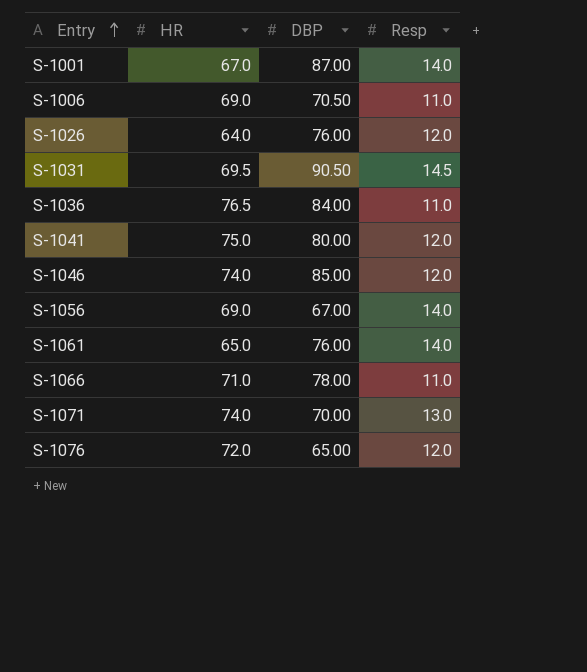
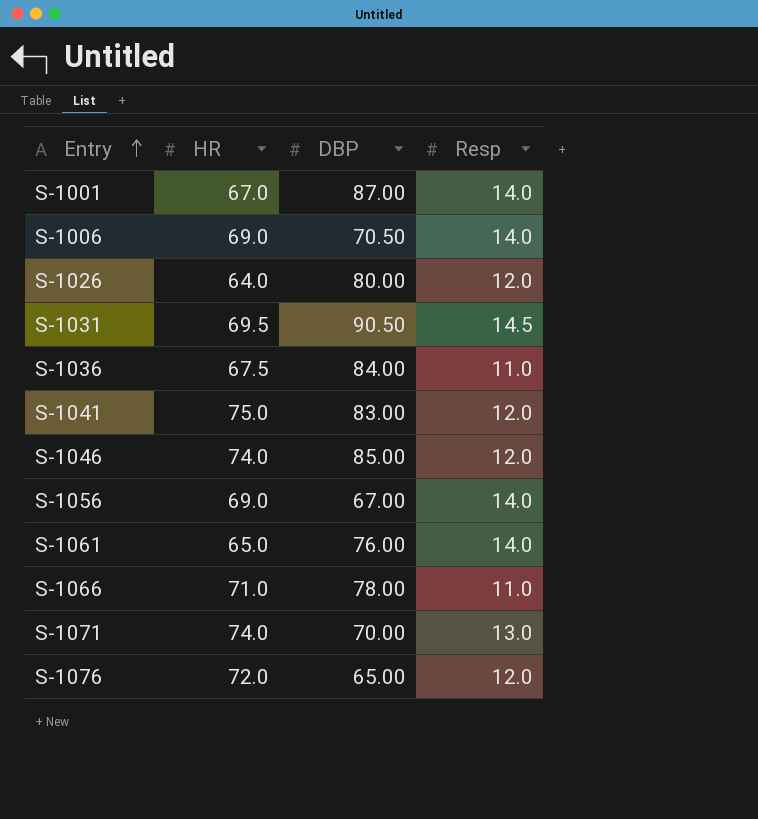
S-1006 | Resp: 11.0 -> 14.0
S-1026 | DBP: 76.00 -> 80.00
S-1036 | HR: 76.5 -> 67.5
S-1041 | DBP: 80.00 -> 83.00

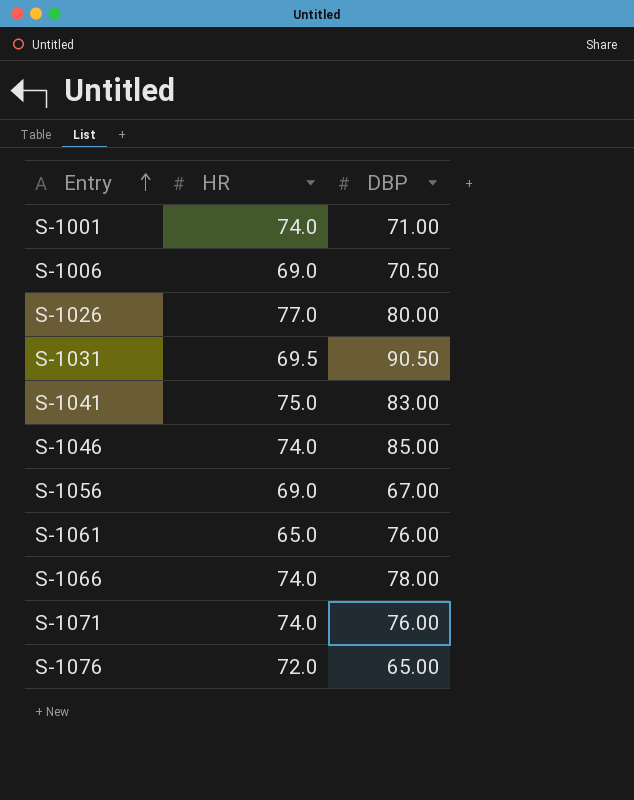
column Resp | position: 4 -> none
row S-1036: 67.5 | 84.00 | 11.0 -> none
S-1001 | HR: 67.0 -> 74.0
S-1001 | DBP: 87.00 -> 71.00
S-1026 | HR: 64.0 -> 77.0
S-1066 | HR: 71.0 -> 74.0
S-1071 | DBP: 70.00 -> 76.00

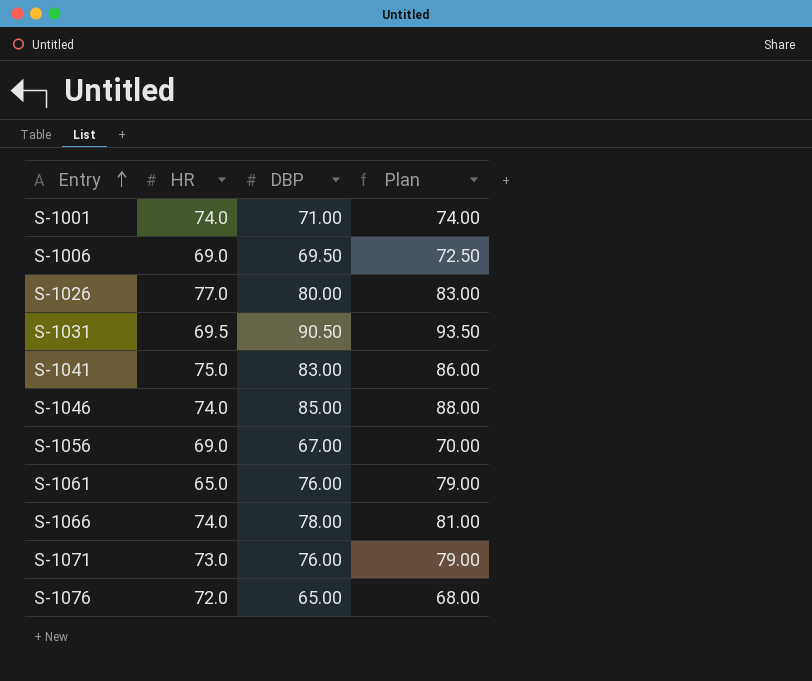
column Plan | formula: none -> [DBP] + 3
S-1006 | DBP: 70.50 -> 69.50
S-1071 | HR: 74.0 -> 73.0

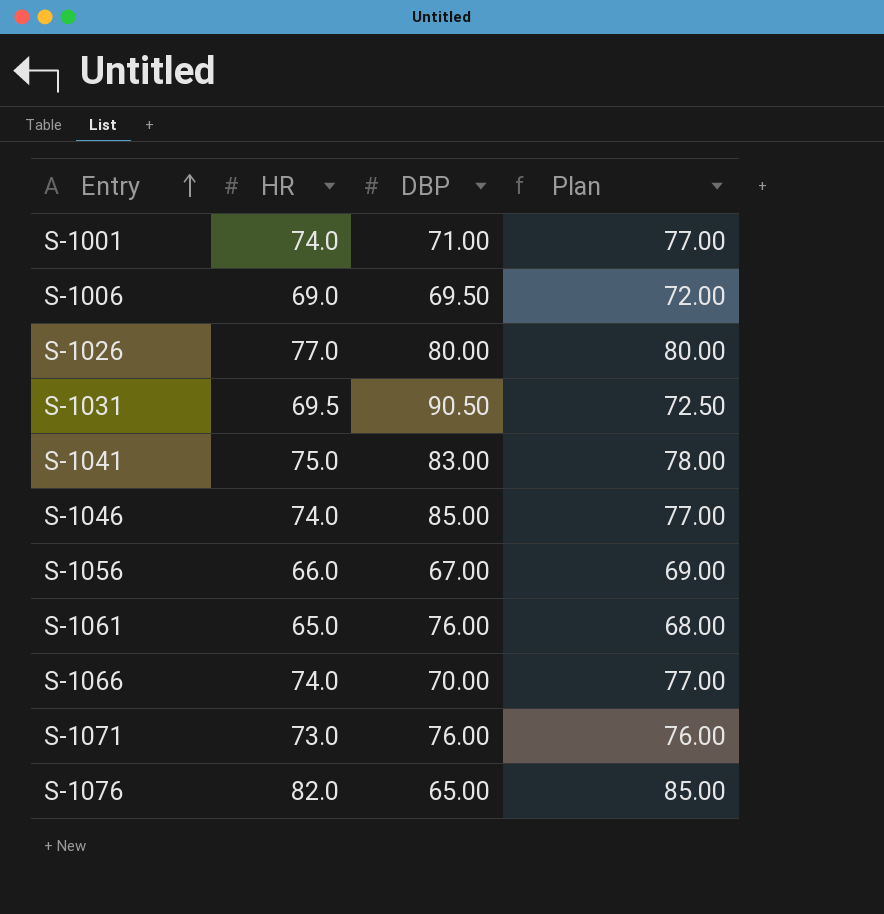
column Plan | formula: [DBP] + 3 -> [HR] + 3
S-1056 | HR: 69.0 -> 66.0
S-1066 | DBP: 78.00 -> 70.00
S-1076 | HR: 72.0 -> 82.0

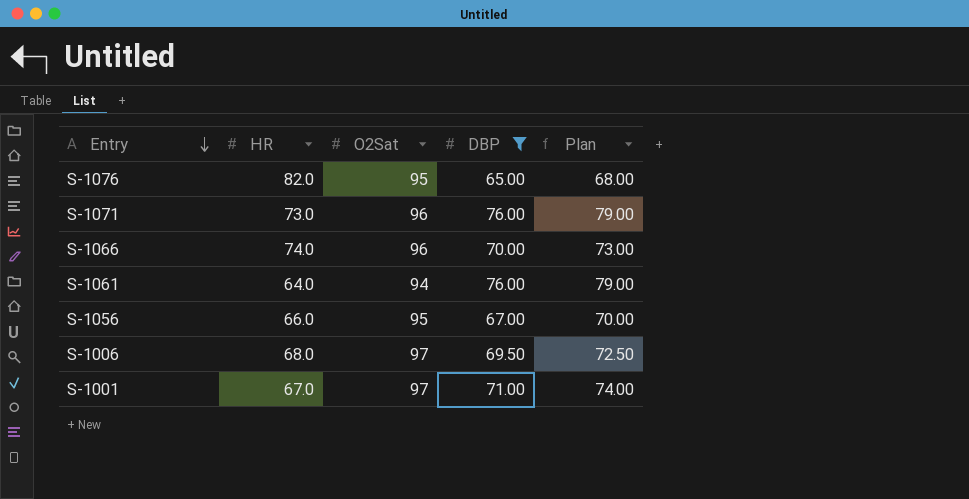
filter: none -> DBP <= 76.00
row order: Entry ascending -> Entry descending
column O2Sat | position: none -> 3
column Plan | formula: [HR] + 3 -> [DBP] + 3
S-1061 | HR: 65.0 -> 64.0
S-1006 | HR: 69.0 -> 68.0
S-1001 | HR: 74.0 -> 67.0

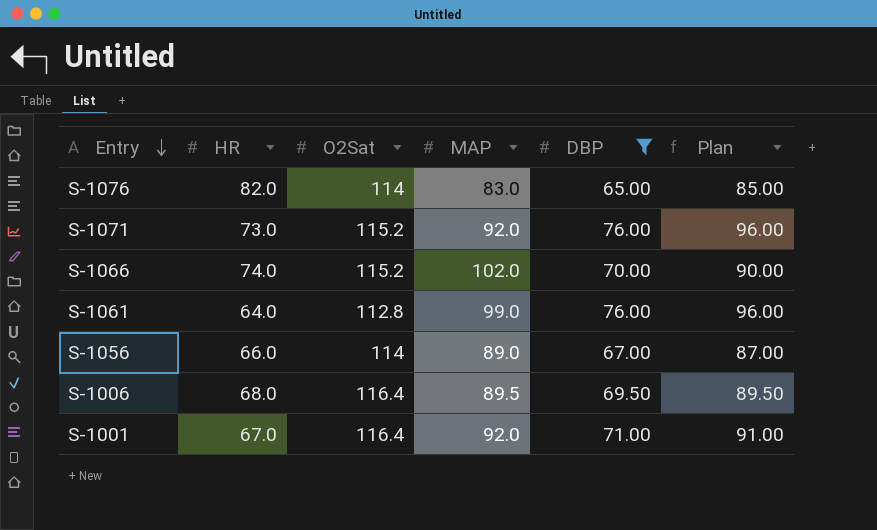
column MAP | position: none -> 4
column Plan | formula: [DBP] + 3 -> [DBP] + 20
S-1076 | O2Sat: 95 -> 114
S-1071 | O2Sat: 96 -> 115.2
S-1066 | O2Sat: 96 -> 115.2
S-1061 | O2Sat: 94 -> 112.8
S-1056 | O2Sat: 95 -> 114
S-1006 | O2Sat: 97 -> 116.4
S-1001 | O2Sat: 97 -> 116.4

